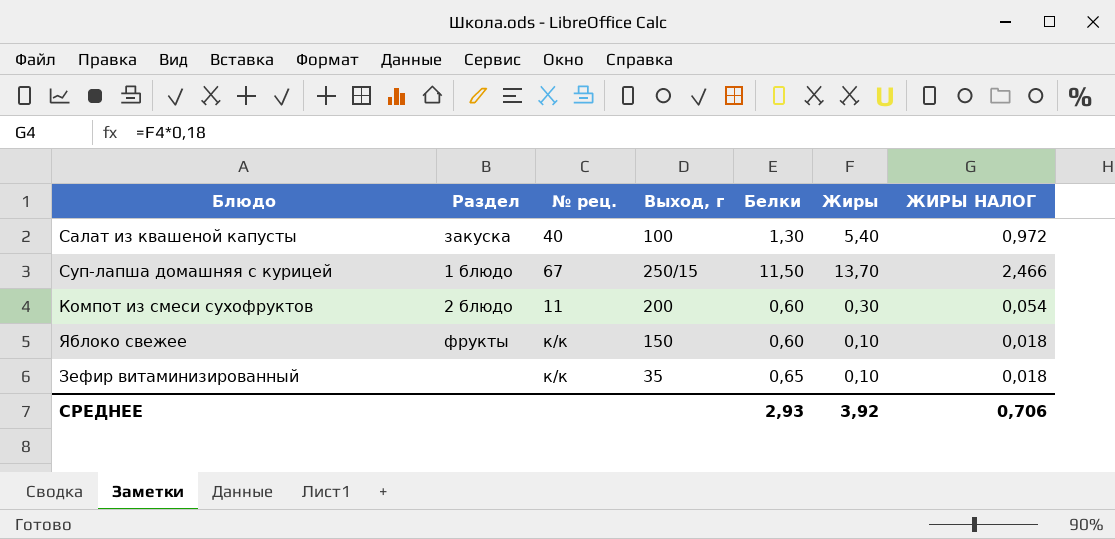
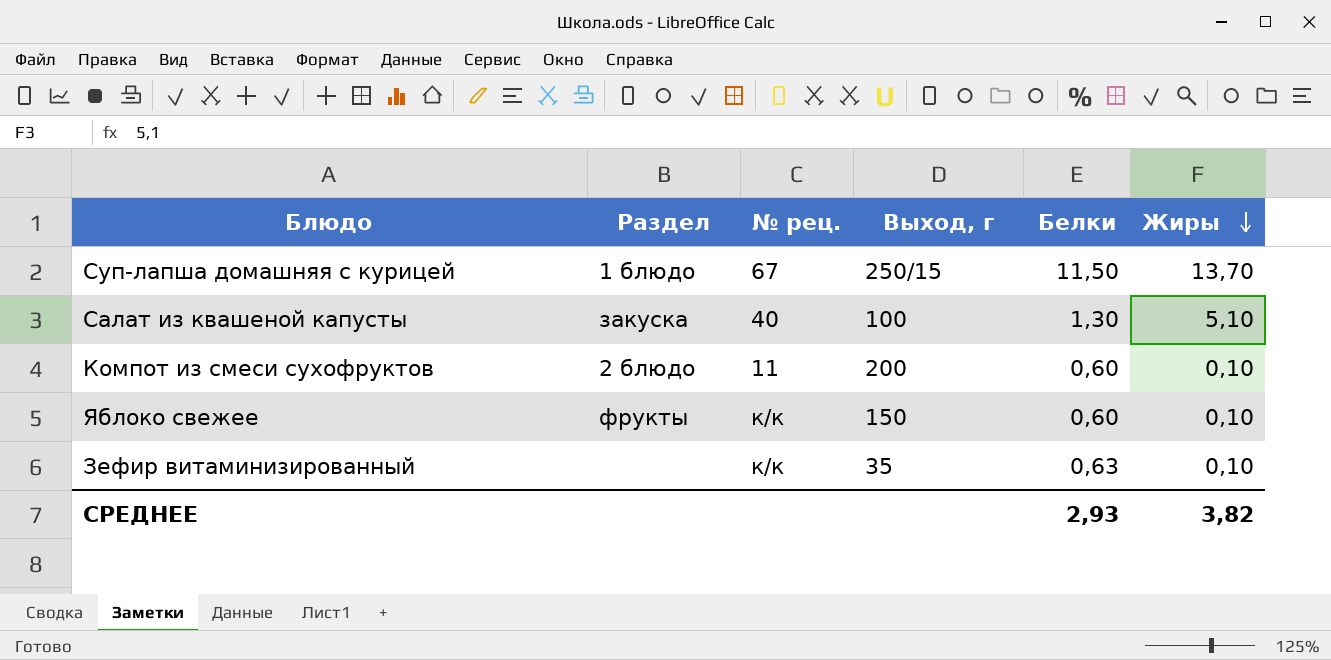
row order: none -> Жиры descending
column ЖИРЫ НАЛОГ | formula: [Жиры] * 0,18 -> none
Салат из квашеной капусты | Жиры: 5,40 -> 5,10
Компот из смеси сухофруктов | Жиры: 0,30 -> 0,10
Зефир витаминизированный | Белки: 0,65 -> 0,63
СРЕДНЕЕ | Жиры: 3,92 -> 3,82

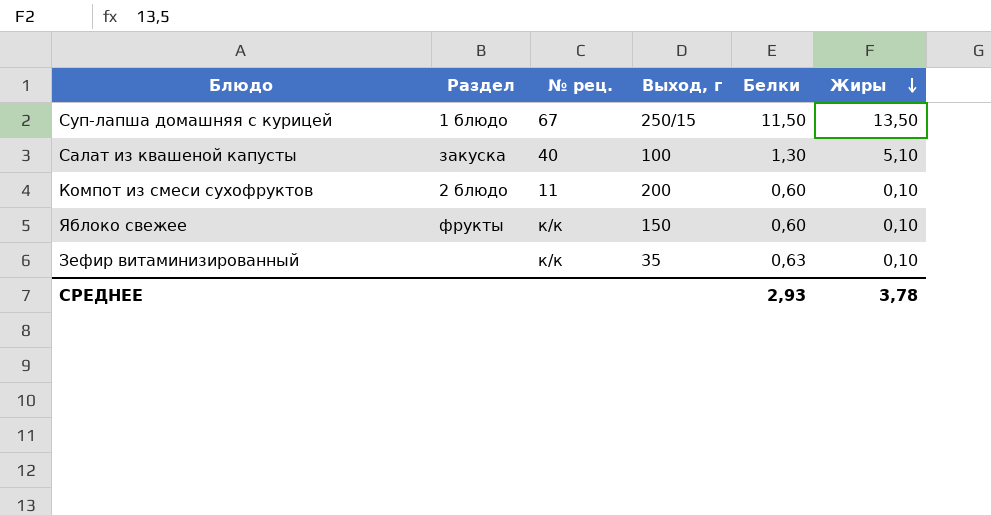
Суп-лапша домашняя с курицей | Жиры: 13,70 -> 13,50
СРЕДНЕЕ | Жиры: 3,82 -> 3,78

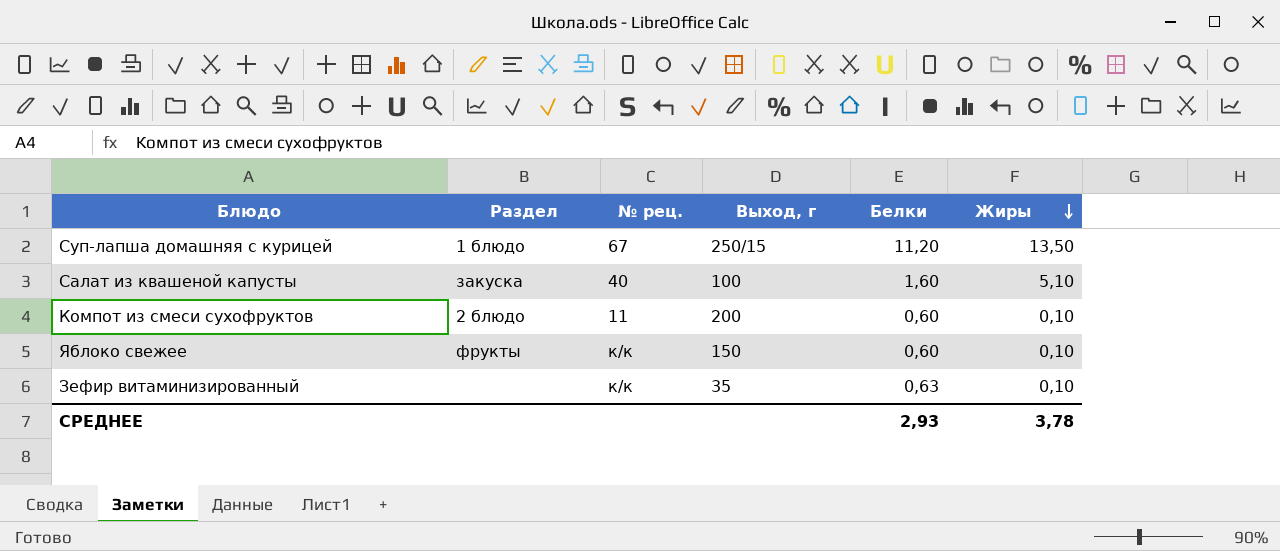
Суп-лапша домашняя с курицей | Белки: 11,50 -> 11,20
Салат из квашеной капусты | Белки: 1,30 -> 1,60

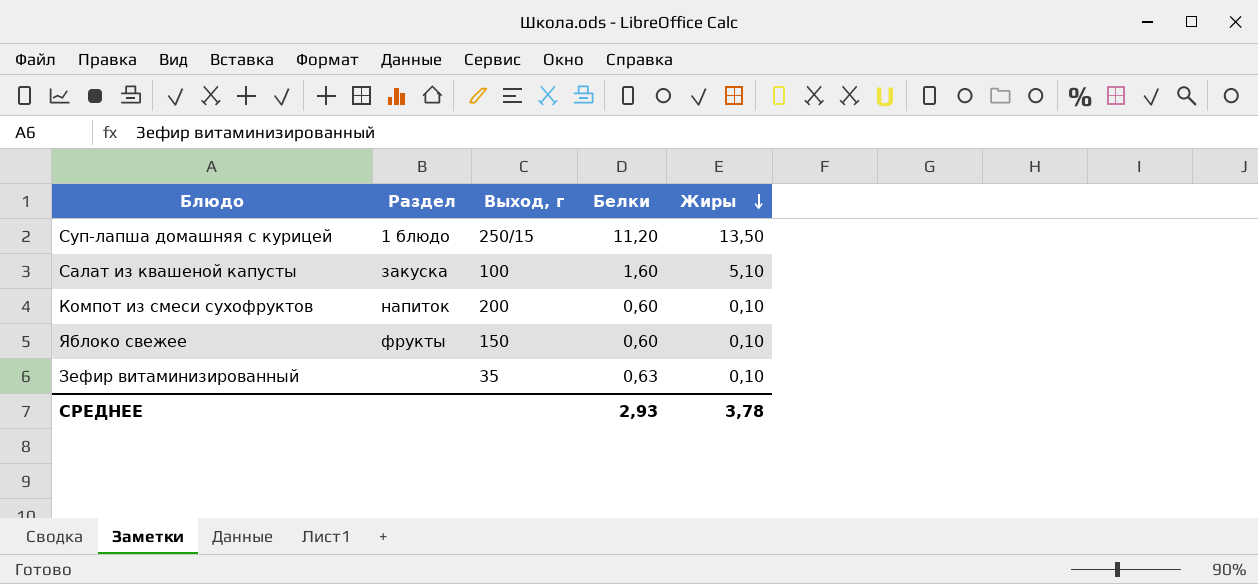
column № рец. | position: 3 -> none
Компот из смеси сухофруктов | Раздел: 2 блюдо -> напиток

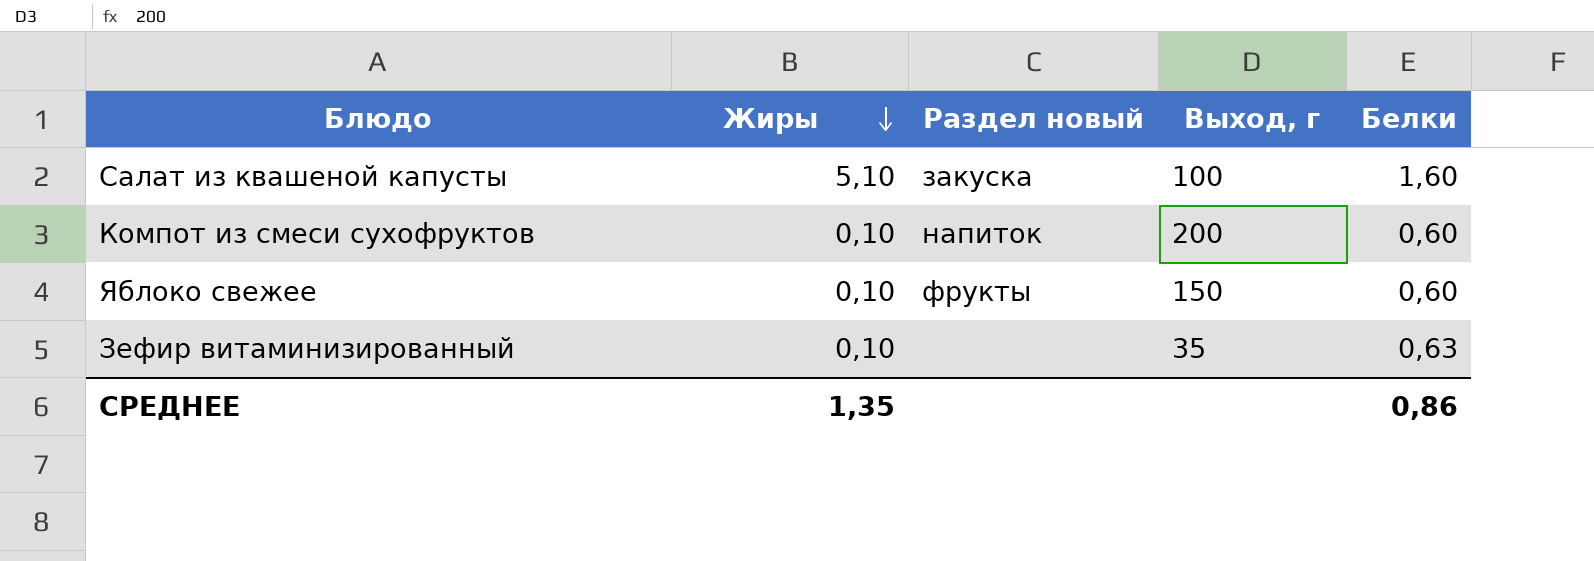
column Жиры | position: 5 -> 2
column name: Раздел -> Раздел новый
row Суп-лапша домашняя с курицей: 1 блюдо | 250/15 | 11,20 | 13,50 -> none
СРЕДНЕЕ | Жиры: 3,78 -> 1,35
СРЕДНЕЕ | Белки: 2,93 -> 0,86

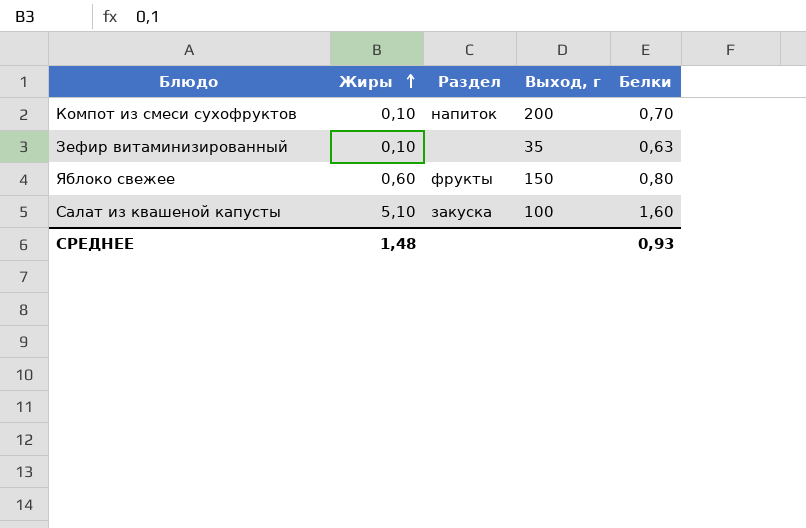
row order: Жиры descending -> Жиры ascending
column name: Раздел новый -> Раздел
Компот из смеси сухофруктов | Белки: 0,60 -> 0,70
Яблоко свежее | Жиры: 0,10 -> 0,60
Яблоко свежее | Белки: 0,60 -> 0,80
СРЕДНЕЕ | Жиры: 1,35 -> 1,48
СРЕДНЕЕ | Белки: 0,86 -> 0,93

